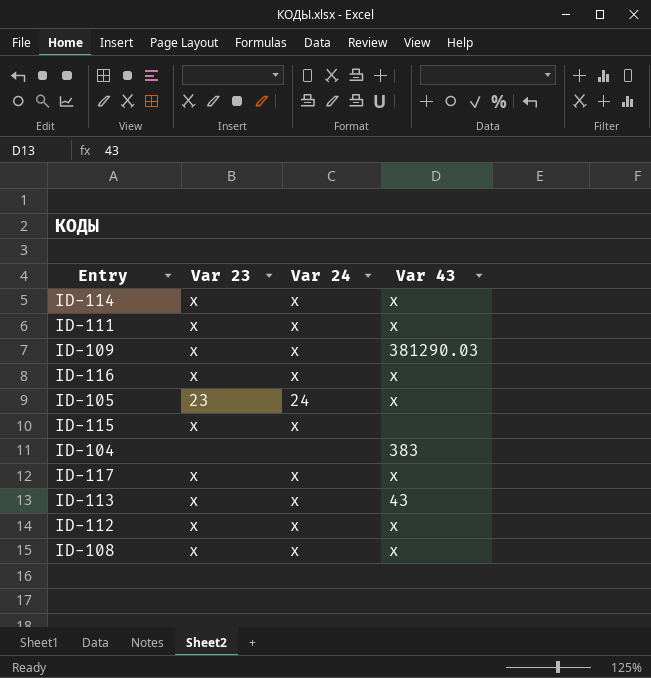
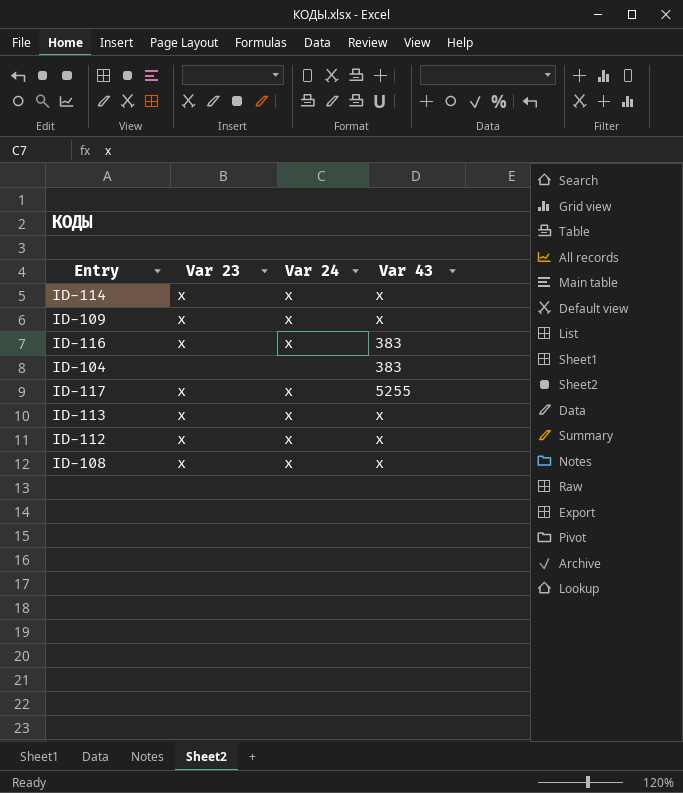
row ID-111: х | х | х -> none
row ID-105: 23 | 24 | х -> none
row ID-115: х | х | none -> none
ID-109 | Var 43: 381290.03 -> х
ID-116 | Var 43: х -> 383
ID-117 | Var 43: х -> 5255
ID-113 | Var 43: 43 -> х

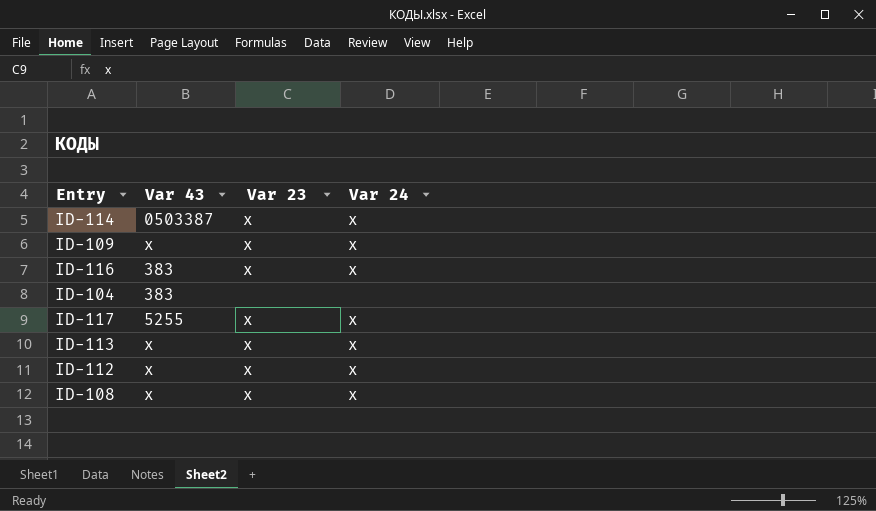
column Var 43 | position: 4 -> 2
ID-114 | Var 43: х -> 0503387

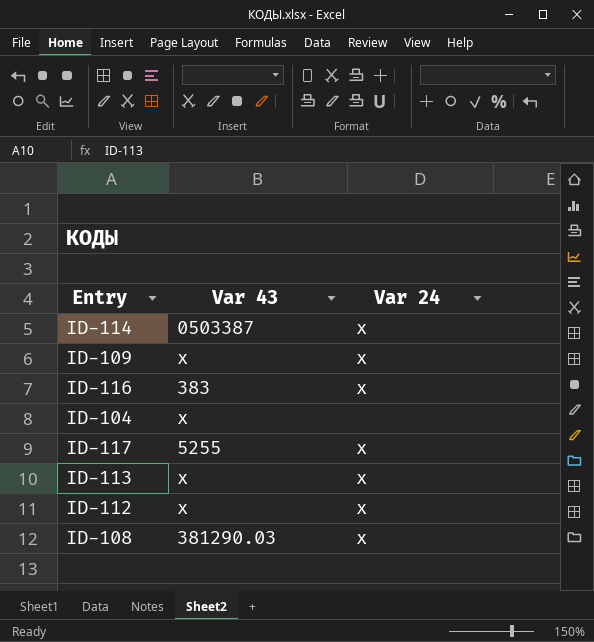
column Var 23 | position: 3 -> none
ID-104 | Var 43: 383 -> х
ID-108 | Var 43: х -> 381290.03

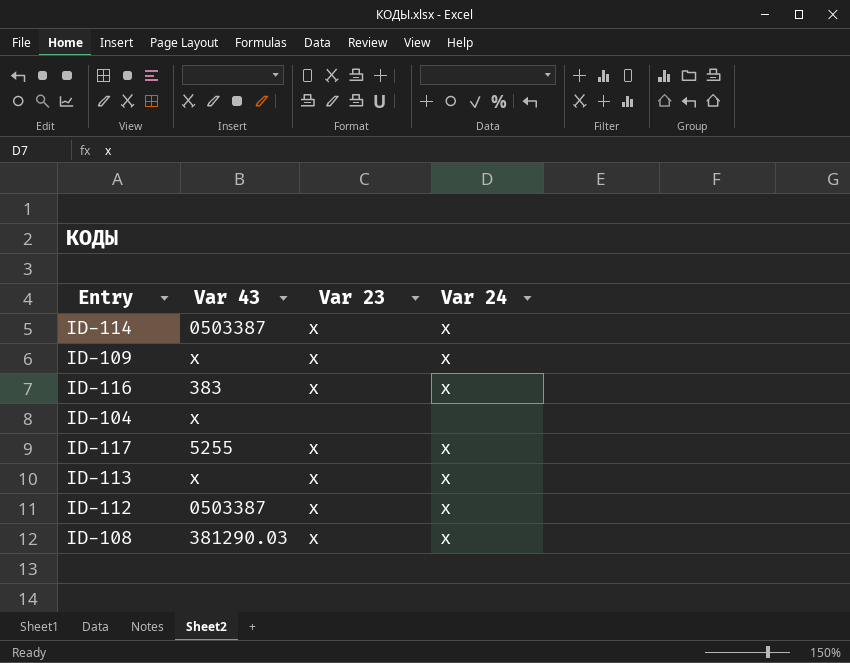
column Var 23 | position: none -> 3
ID-112 | Var 43: х -> 0503387

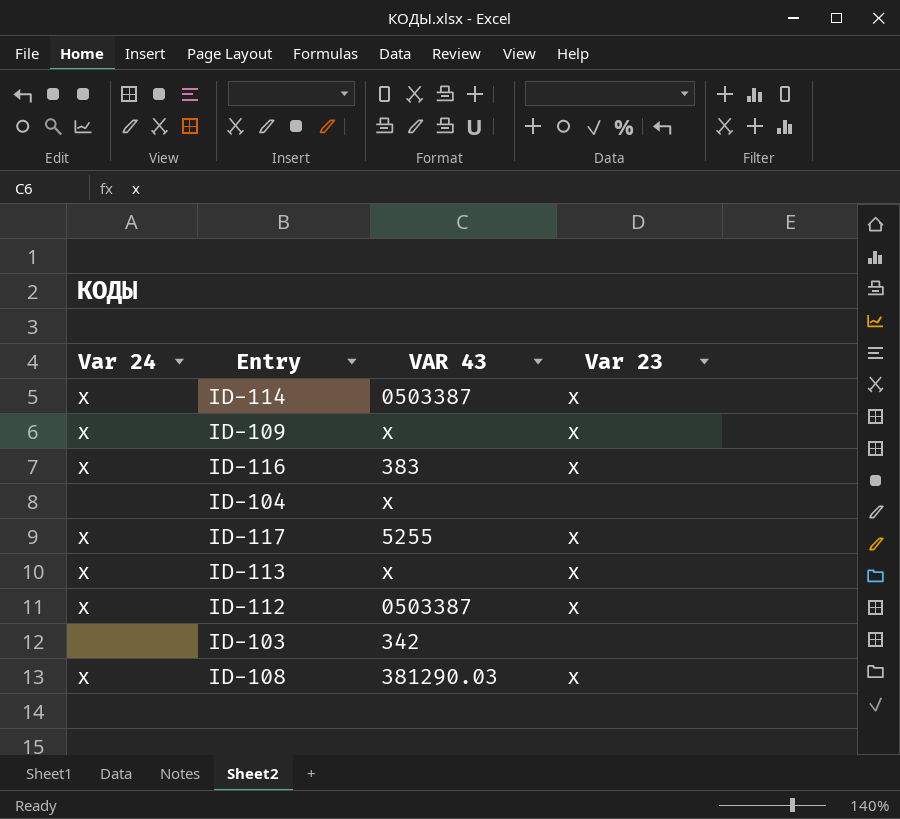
column Var 24 | position: 4 -> 1
column name: Var 43 -> VAR 43
row ID-103: none -> none | 342 | none

